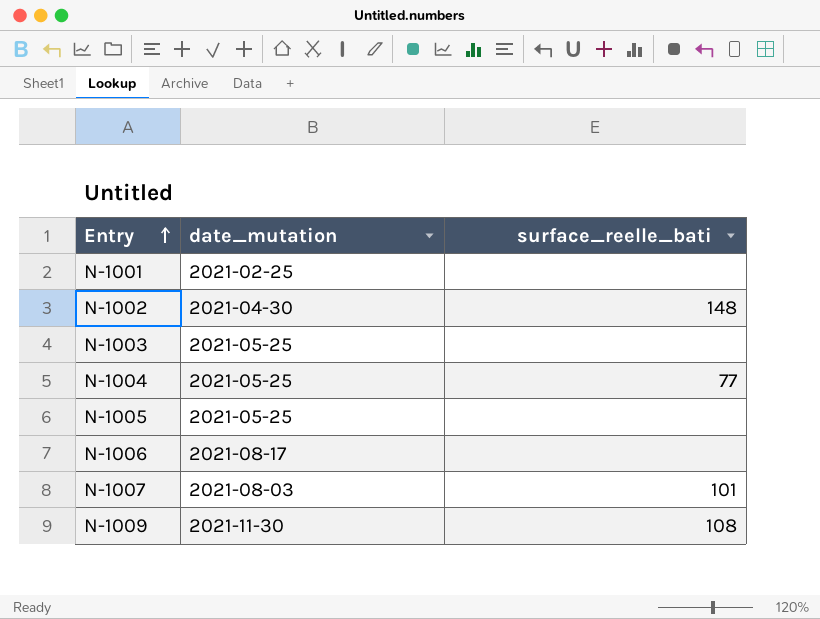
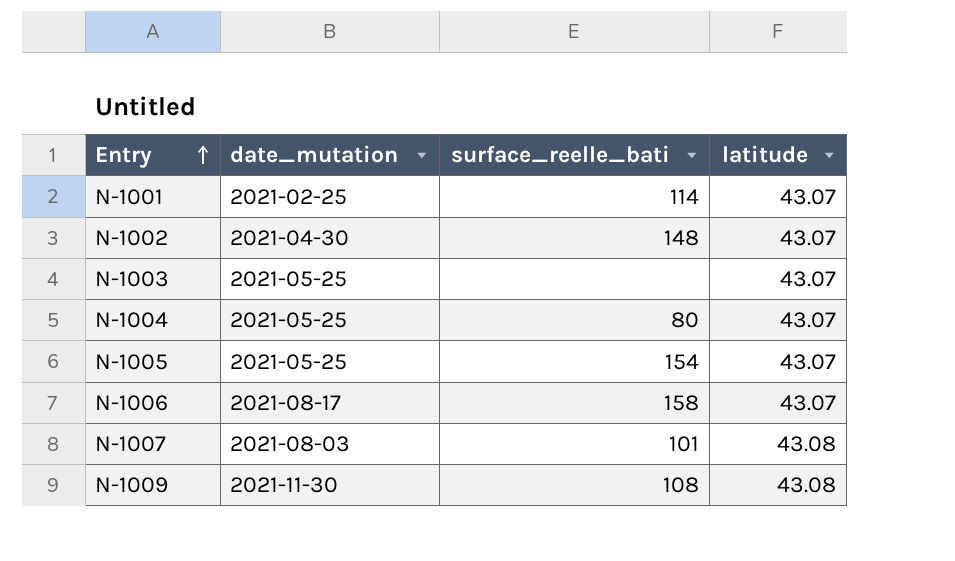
column latitude | position: none -> 4
N-1001 | surface_reelle_bati: none -> 114
N-1004 | surface_reelle_bati: 77 -> 80
N-1005 | surface_reelle_bati: none -> 154
N-1006 | surface_reelle_bati: none -> 158

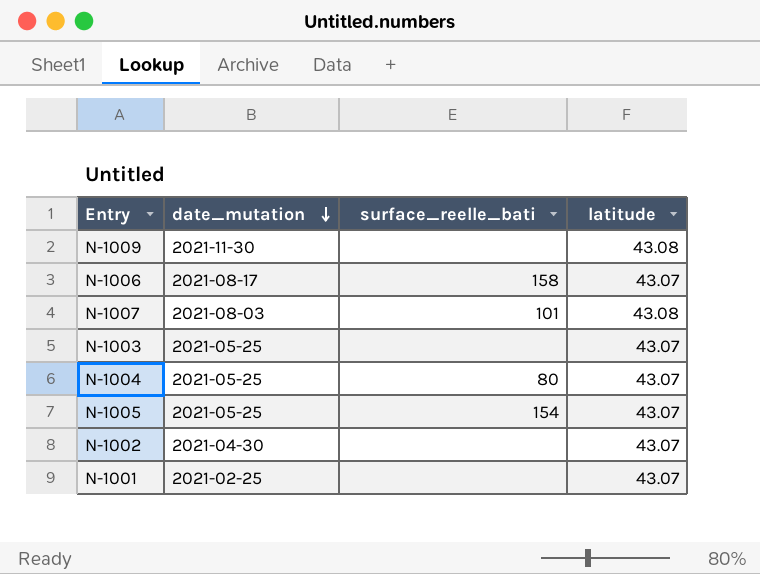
row order: Entry ascending -> date_mutation descending
N-1009 | surface_reelle_bati: 108 -> none
N-1002 | surface_reelle_bati: 148 -> none
N-1001 | surface_reelle_bati: 114 -> none

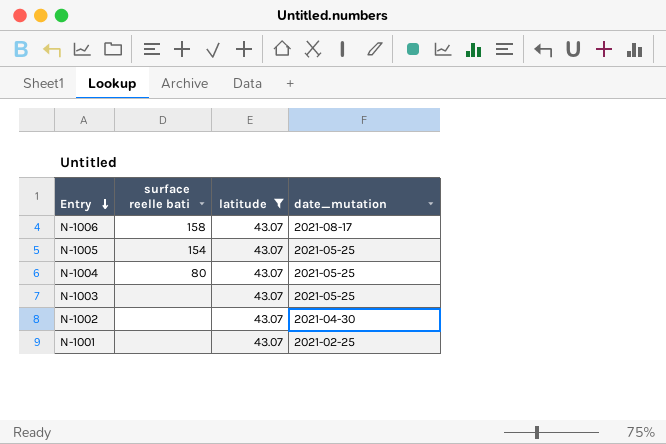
filter: none -> latitude = 43.07
row order: date_mutation descending -> Entry descending
column name: surface_reelle_bati -> surface reelle bati
column date_mutation | position: 2 -> 4

